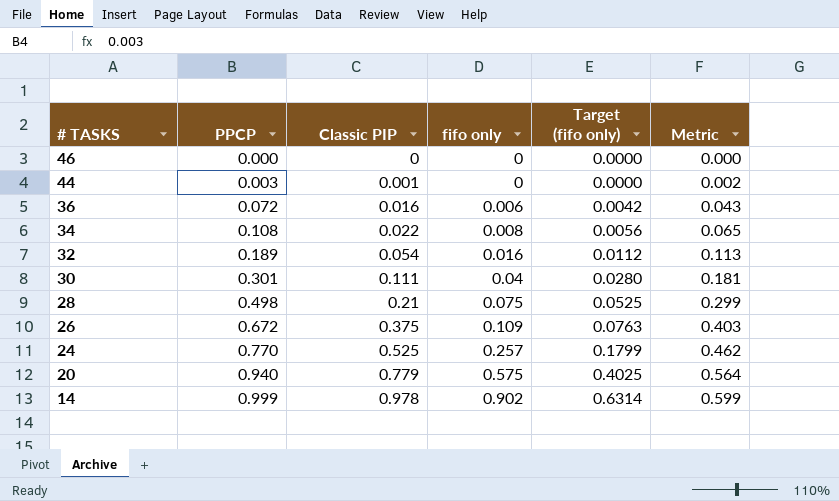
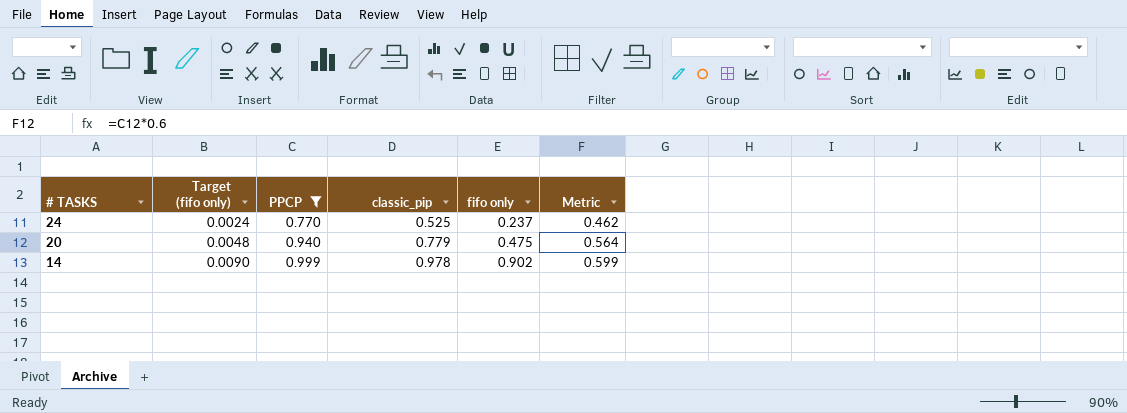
filter: none -> PPCP >= 0.770
column Target (fifo only) | formula: [fifo only] * 0.7 -> [fifo only] * 0.01
column Target (fifo only) | position: 5 -> 2
column name: Classic PIP -> classic_pip
24 | fifo only: 0.257 -> 0.237
20 | fifo only: 0.575 -> 0.475

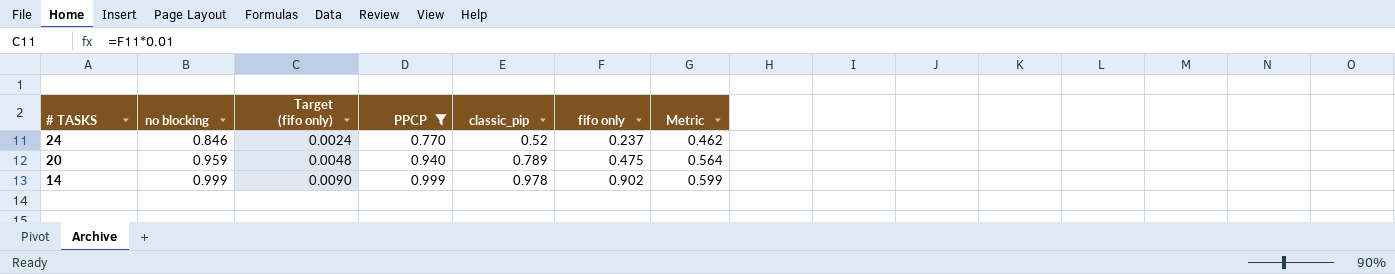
column no blocking | position: none -> 2
24 | classic_pip: 0.525 -> 0.52
20 | classic_pip: 0.779 -> 0.789

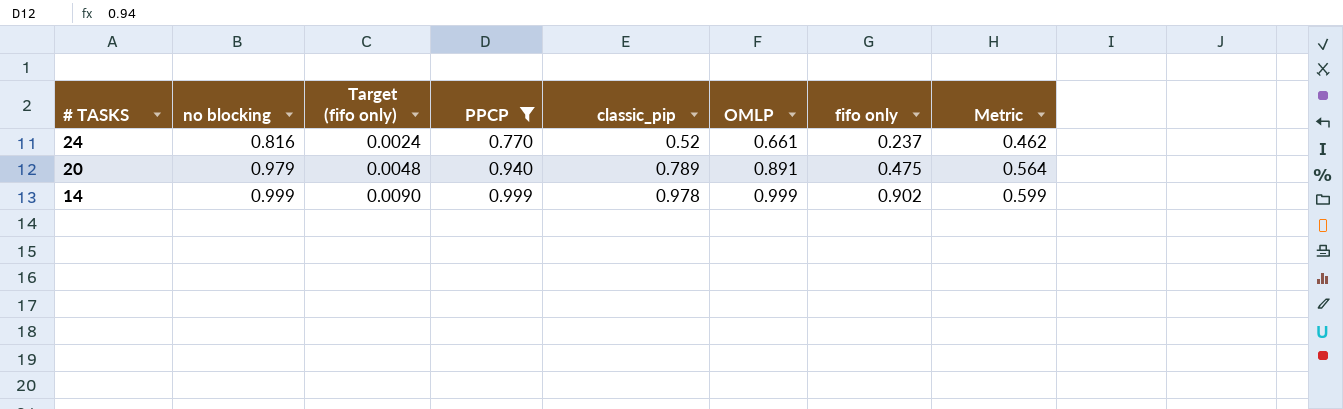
column OMLP | position: none -> 6
24 | no blocking: 0.846 -> 0.816
20 | no blocking: 0.959 -> 0.979

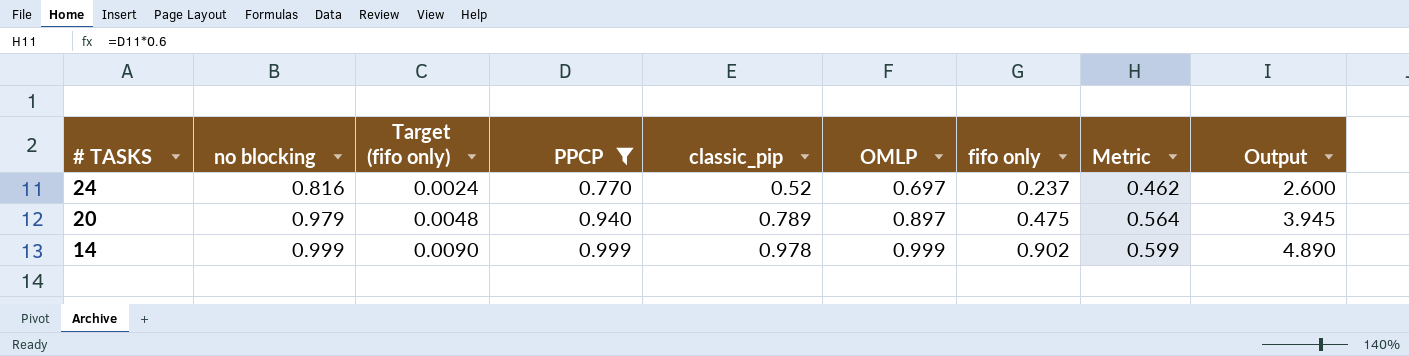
column Output | formula: none -> [classic_pip] * 5
24 | OMLP: 0.661 -> 0.697
20 | OMLP: 0.891 -> 0.897

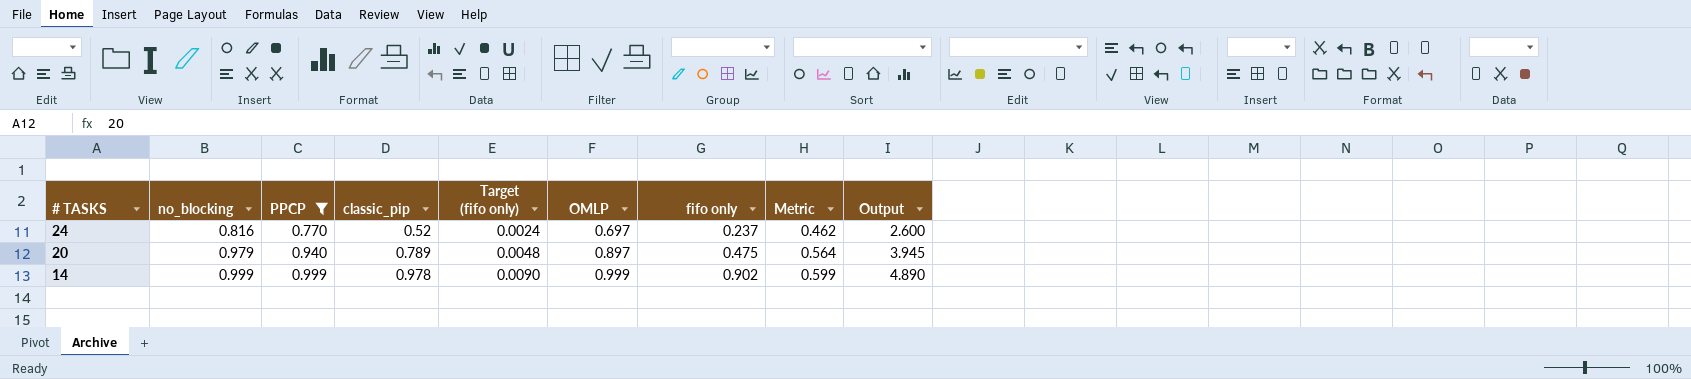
column name: no blocking -> no_blocking
column Target (fifo only) | position: 3 -> 5

